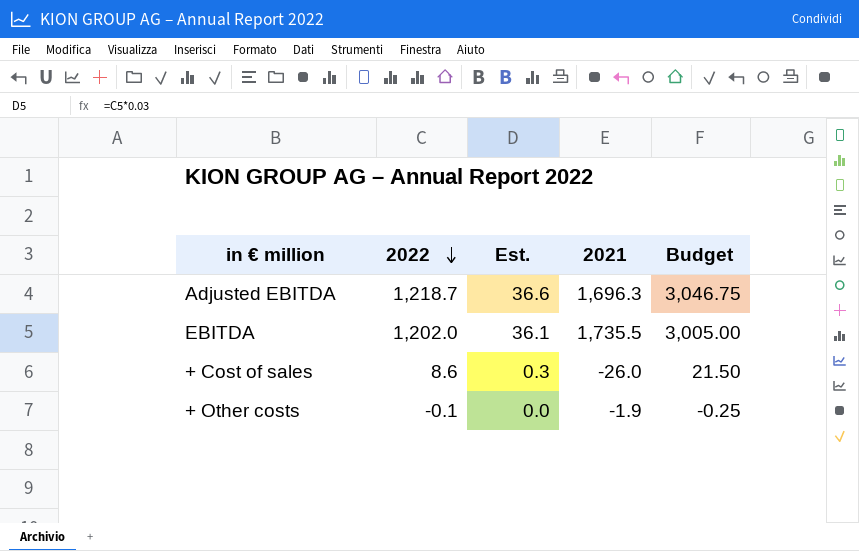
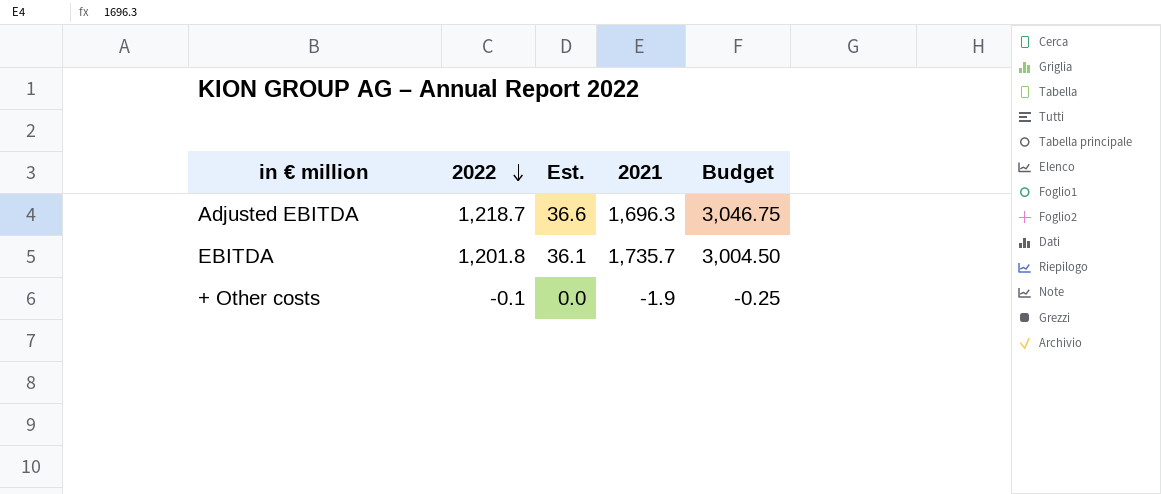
row + Cost of sales: 8.6 | 0.3 | -26.0 | 21.50 -> none
EBITDA | 2022: 1,202.0 -> 1,201.8
EBITDA | 2021: 1,735.5 -> 1,735.7
EBITDA | Budget: 3,005.00 -> 3,004.50

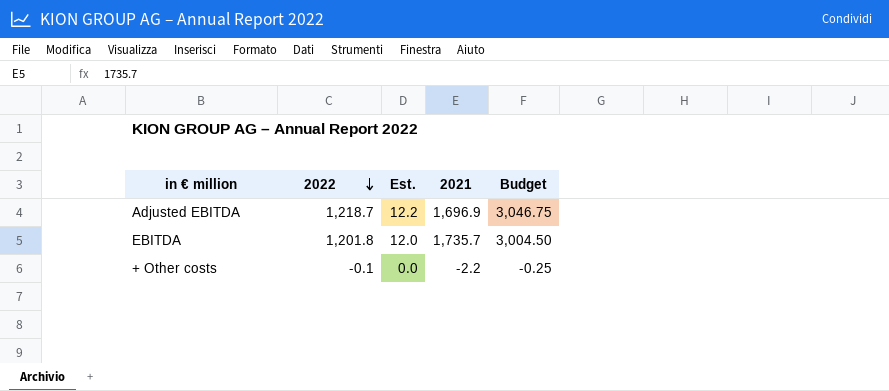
column Est. | formula: [2022] * 0.03 -> [2022] * 0.01
Adjusted EBITDA | 2021: 1,696.3 -> 1,696.9
+ Other costs | 2021: -1.9 -> -2.2

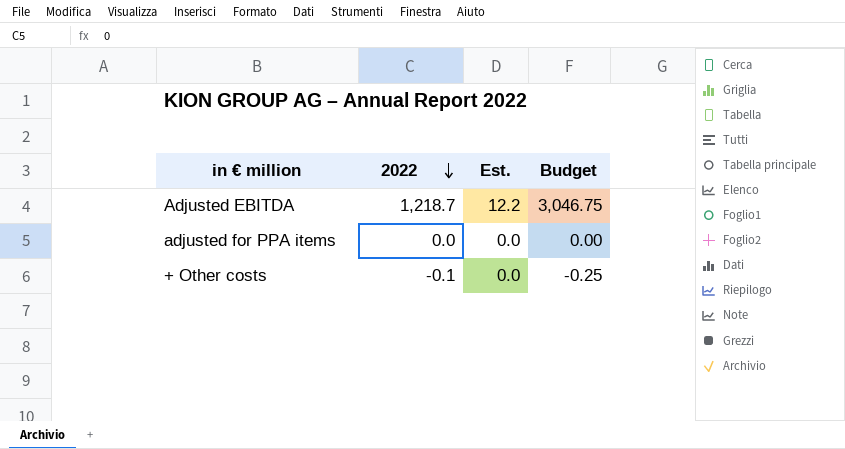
column 2021 | position: 4 -> none
row EBITDA: 1,201.8 | 12.0 | 1,735.7 | 3,004.50 -> none
row adjusted for PPA items: none -> 0.0 | 0.0 | 0.00

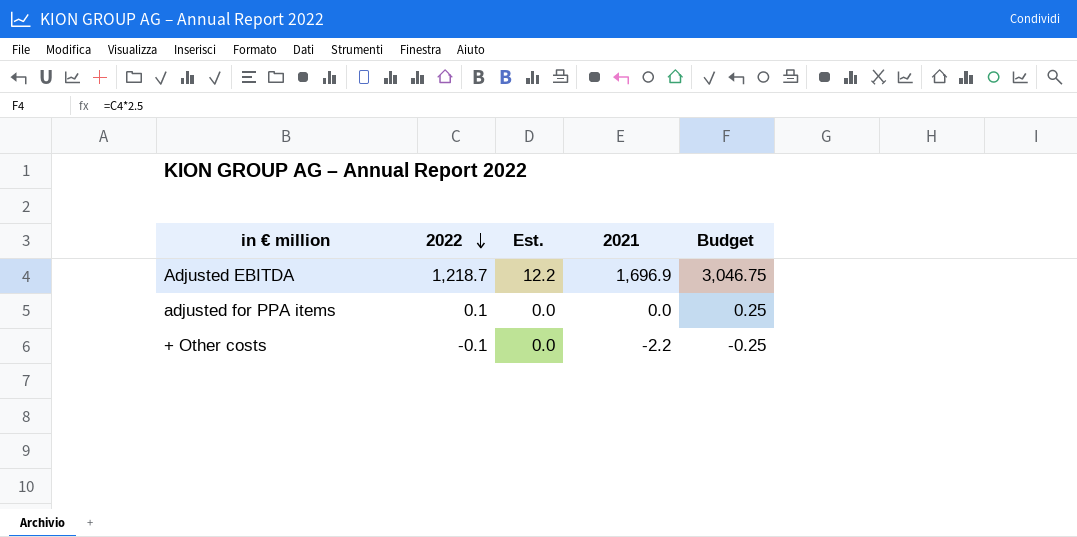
column 2021 | position: none -> 4
adjusted for PPA items | 2022: 0.0 -> 0.1
adjusted for PPA items | Budget: 0.00 -> 0.25

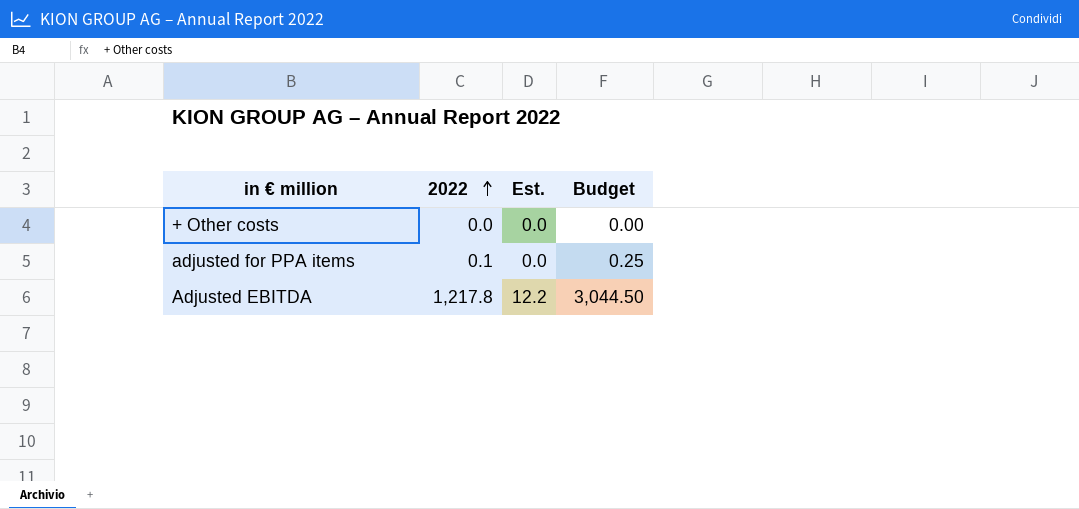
row order: 2022 descending -> 2022 ascending
column 2021 | position: 4 -> none
+ Other costs | 2022: -0.1 -> 0.0
+ Other costs | Budget: -0.25 -> 0.00
Adjusted EBITDA | 2022: 1,218.7 -> 1,217.8
Adjusted EBITDA | Budget: 3,046.75 -> 3,044.50

